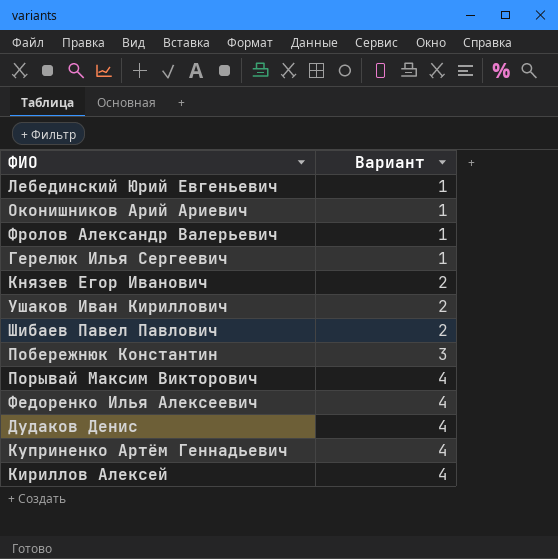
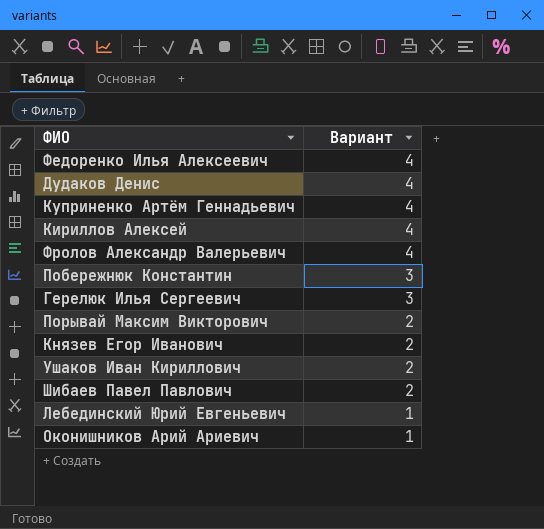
row order: Вариант ascending -> Вариант descending
Фролов Александр Валерьевич | Вариант: 1 -> 4
Герелюк Илья Сергеевич | Вариант: 1 -> 3
Порывай Максим Викторович | Вариант: 4 -> 2

